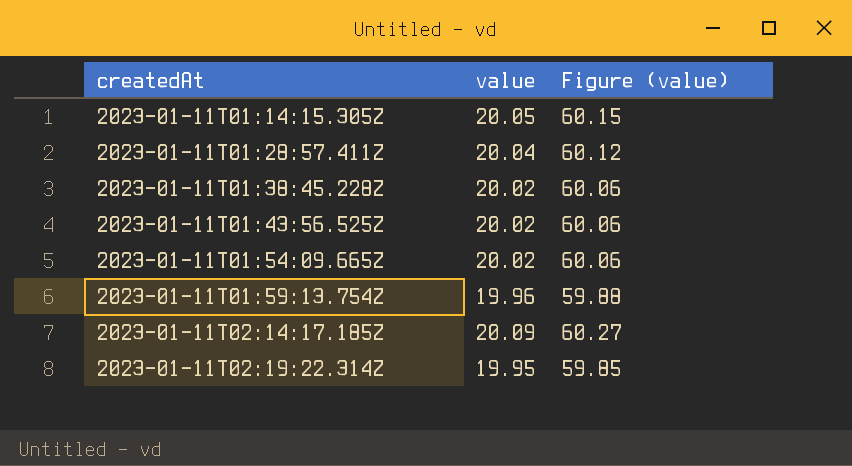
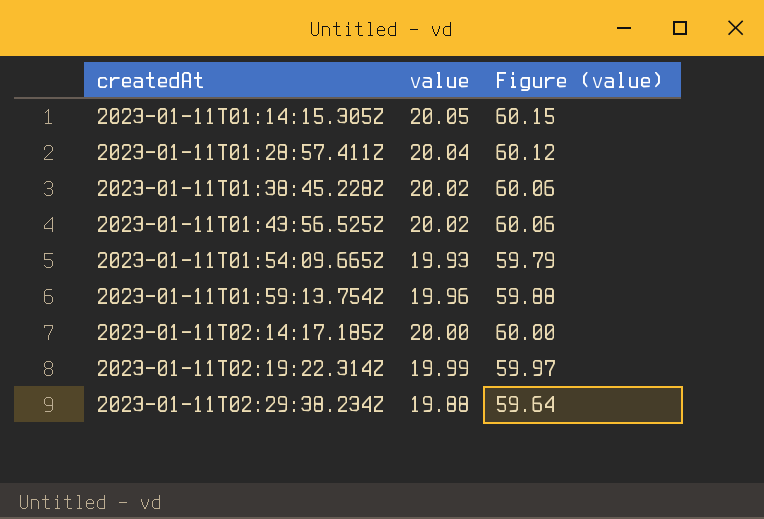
2023-01-11T01:54:09.665Z | value: 20.02 -> 19.93
2023-01-11T01:54:09.665Z | Figure (value): 60.06 -> 59.79
2023-01-11T02:14:17.185Z | value: 20.09 -> 20.00
2023-01-11T02:14:17.185Z | Figure (value): 60.27 -> 60.00
2023-01-11T02:19:22.314Z | value: 19.95 -> 19.99
2023-01-11T02:19:22.314Z | Figure (value): 59.85 -> 59.97
row 2023-01-11T02:29:38.234Z: none -> 19.88 | 59.64

